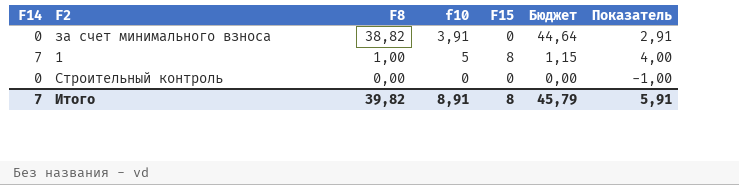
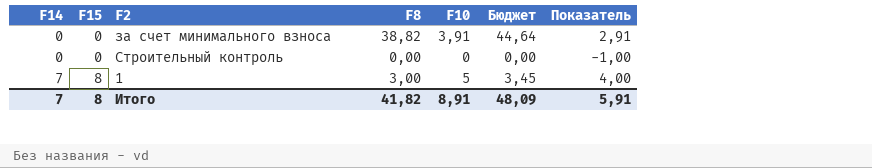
row order: F8 descending -> F14 ascending
column F15 | position: 5 -> 2
column name: f10 -> F10
1 | F8: 1,00 -> 3,00
1 | Бюджет: 1,15 -> 3,45
Итого | F8: 39,82 -> 41,82
Итого | Бюджет: 45,79 -> 48,09

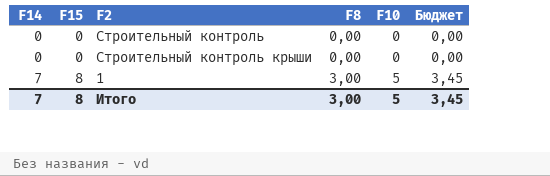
column Показатель | formula: [F10] - 1 -> none
row за счет минимального взноса: 0 | 0 | 38,82 | 3,91 | 44,64 | 2,91 -> none
row Строительный контроль крыши: none -> 0 | 0 | 0,00 | 0 | 0,00
Итого | F8: 41,82 -> 3,00
Итого | F10: 8,91 -> 5
Итого | Бюджет: 48,09 -> 3,45

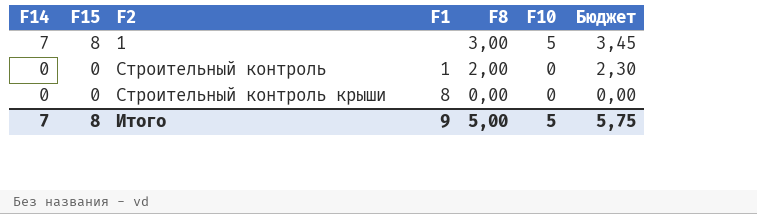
row order: F14 ascending -> F14 descending
column F1 | position: none -> 4
Строительный контроль | F8: 0,00 -> 2,00
Строительный контроль | Бюджет: 0,00 -> 2,30
Итого | F8: 3,00 -> 5,00
Итого | Бюджет: 3,45 -> 5,75

